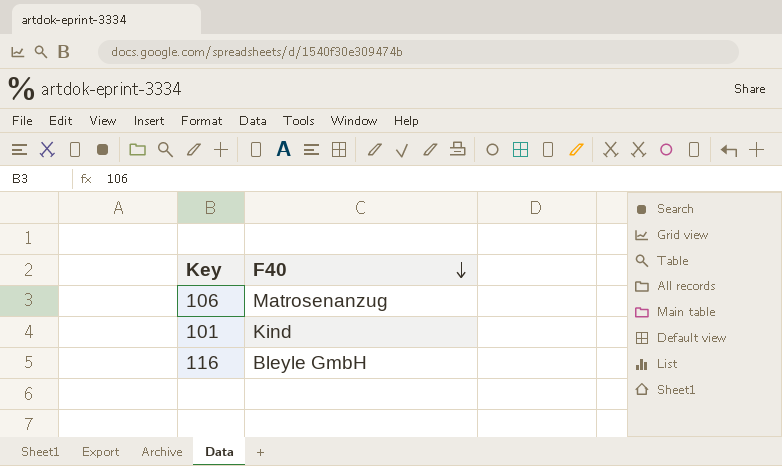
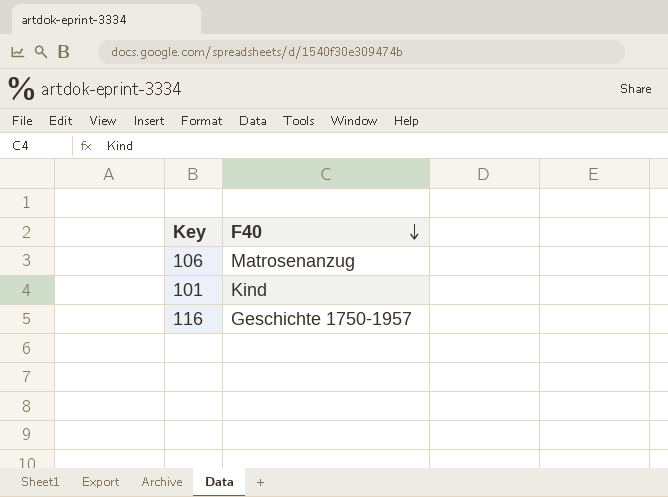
116 | F40: Bleyle GmbH -> Geschichte 1750-1957

